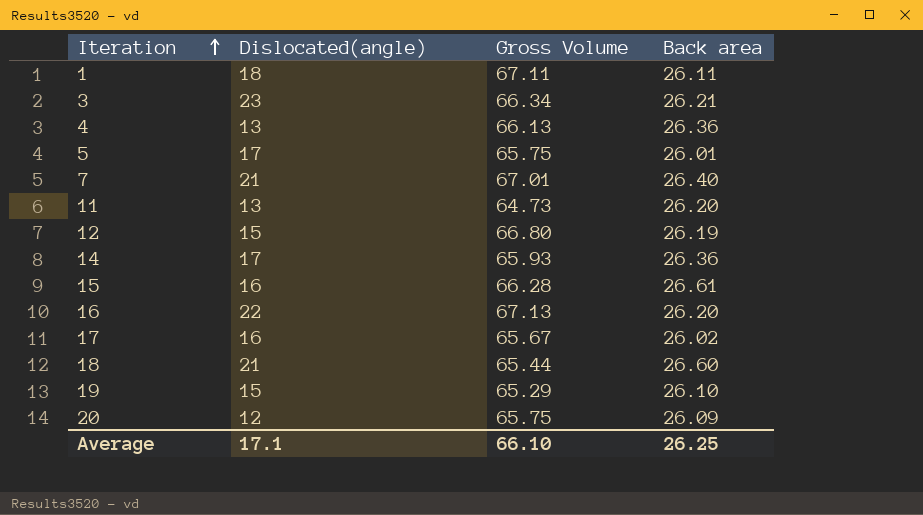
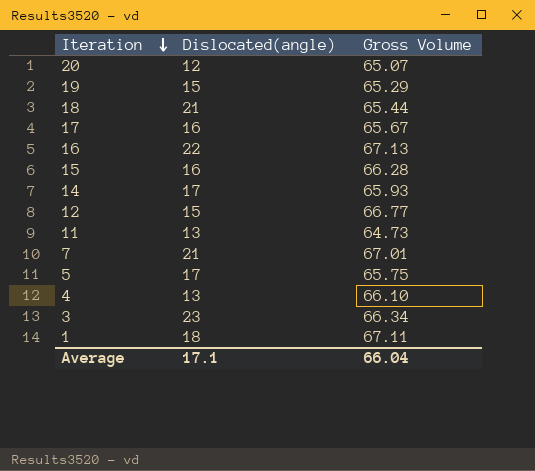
row order: Iteration ascending -> Iteration descending
column Back area | position: 4 -> none
20 | Gross Volume: 65.75 -> 65.07
12 | Gross Volume: 66.80 -> 66.77
4 | Gross Volume: 66.13 -> 66.10
Average | Gross Volume: 66.10 -> 66.04

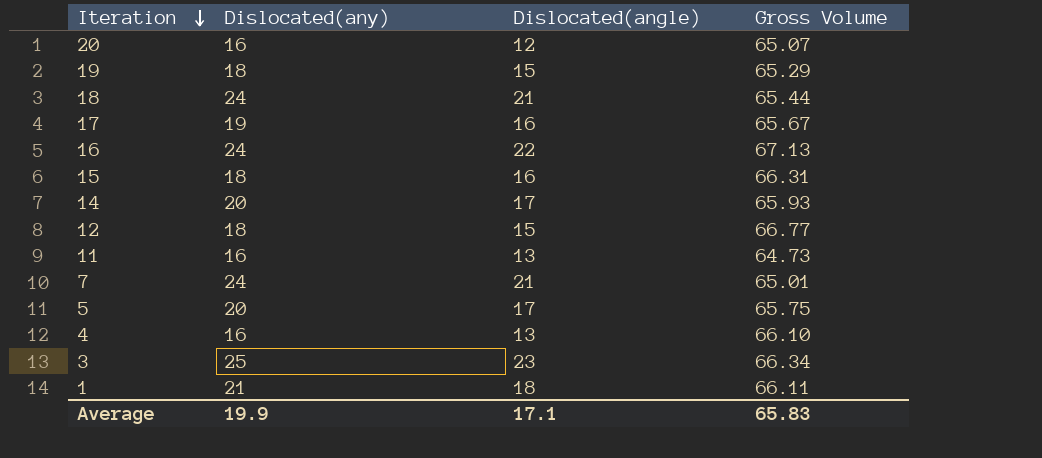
column Dislocated(any) | position: none -> 2
15 | Gross Volume: 66.28 -> 66.31
7 | Gross Volume: 67.01 -> 65.01
1 | Gross Volume: 67.11 -> 66.11
Average | Gross Volume: 66.04 -> 65.83

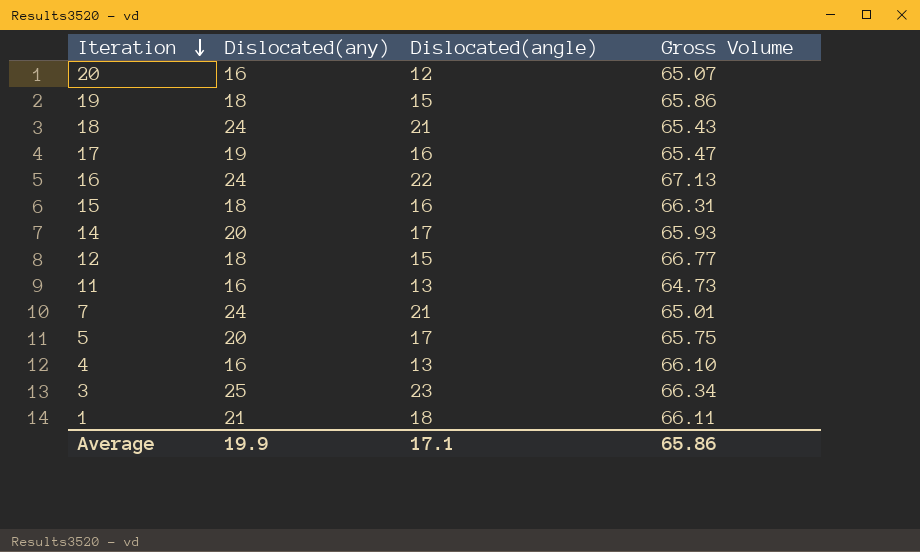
19 | Gross Volume: 65.29 -> 65.86
18 | Gross Volume: 65.44 -> 65.43
17 | Gross Volume: 65.67 -> 65.47
Average | Gross Volume: 65.83 -> 65.86

